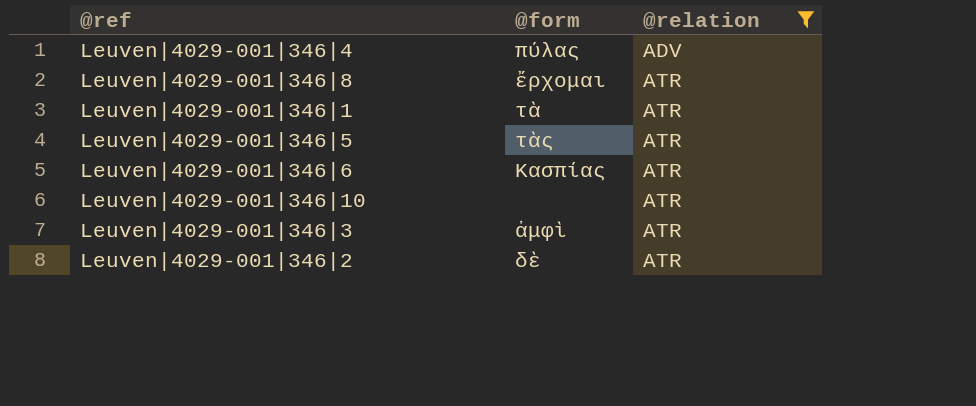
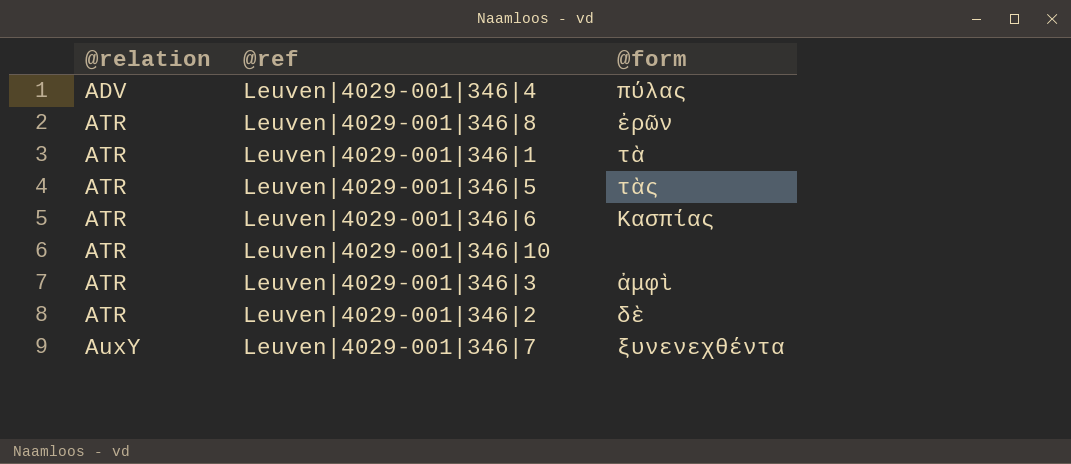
filter: @relation != AuxY -> none
column @relation | position: 3 -> 1
Leuven|4029-001|346|8 | @form: ἔρχομαι -> ἐρῶν

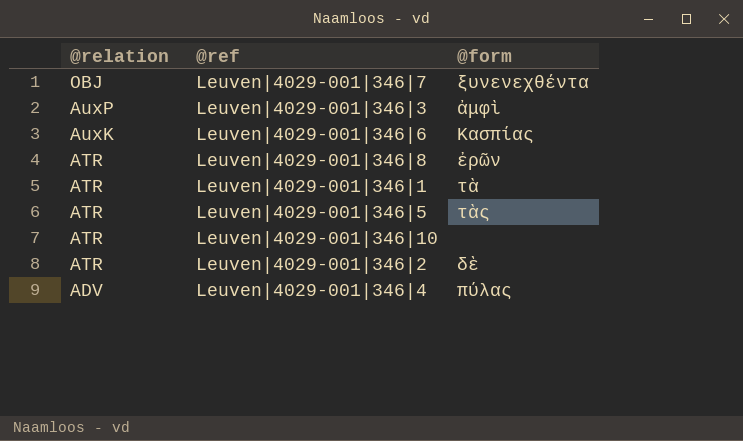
row order: @relation ascending -> @relation descending
Leuven|4029-001|346|7 | @relation: AuxY -> OBJ
Leuven|4029-001|346|3 | @relation: ATR -> AuxP
Leuven|4029-001|346|6 | @relation: ATR -> AuxK

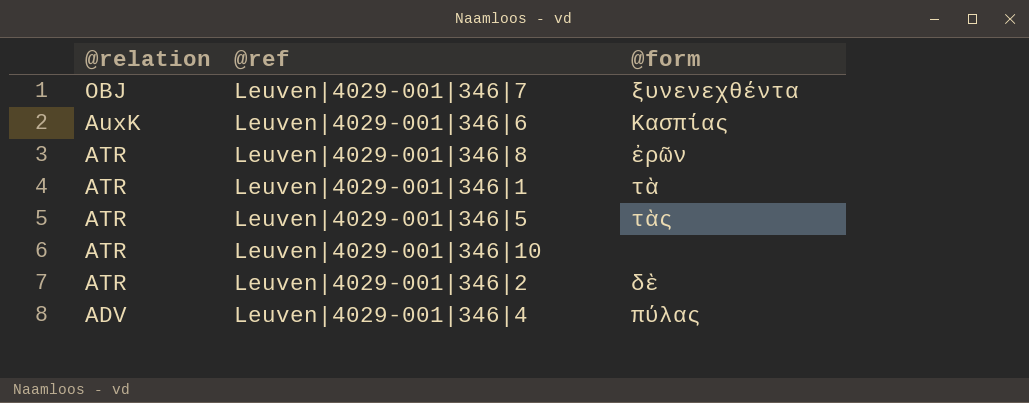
row Leuven|4029-001|346|3: AuxP | ἀμφὶ -> none

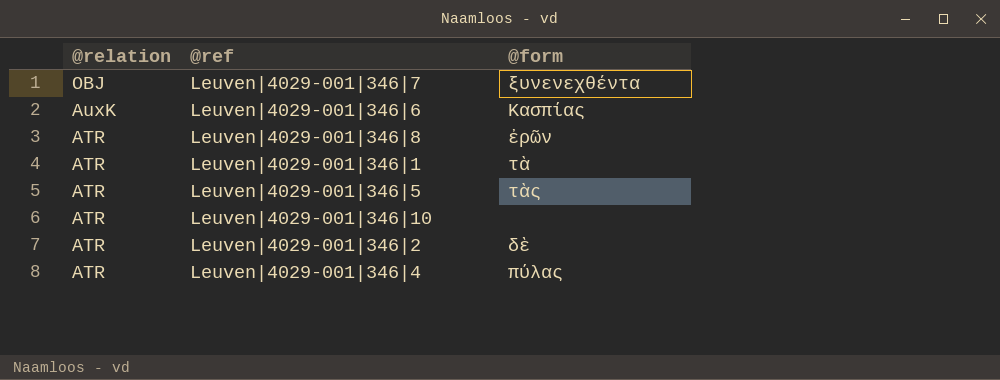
Leuven|4029-001|346|4 | @relation: ADV -> ATR

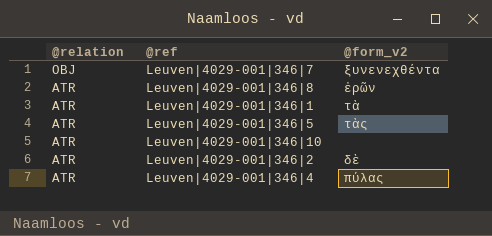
column name: @form -> @form_v2
row Leuven|4029-001|346|6: AuxK | Κασπίας -> none

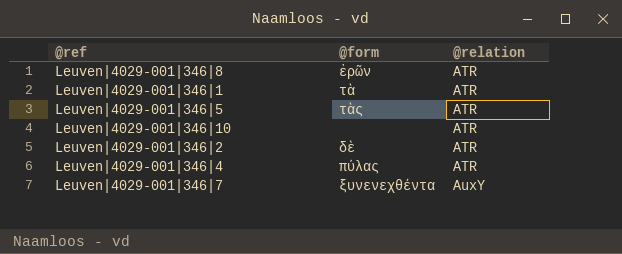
row order: @relation descending -> @relation ascending
column name: @form_v2 -> @form
column @relation | position: 1 -> 3
Leuven|4029-001|346|7 | @relation: OBJ -> AuxY

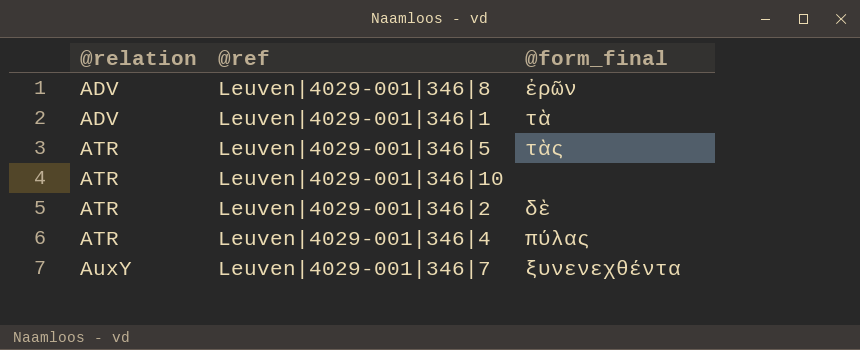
column @relation | position: 3 -> 1
column name: @form -> @form_final
Leuven|4029-001|346|8 | @relation: ATR -> ADV
Leuven|4029-001|346|1 | @relation: ATR -> ADV

